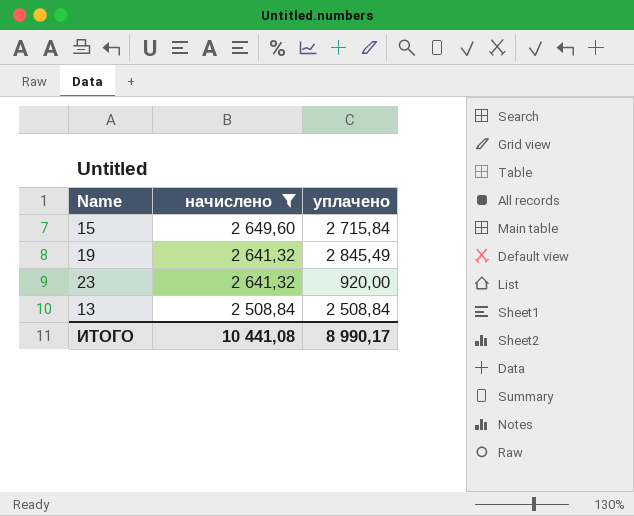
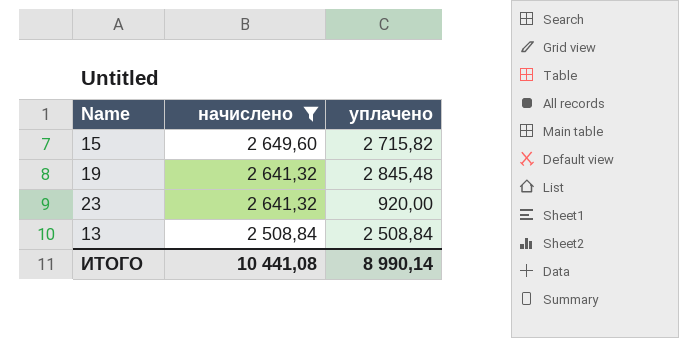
15 | уплачено: 2 715,84 -> 2 715,82
19 | уплачено: 2 845,49 -> 2 845,48
ИТОГО | уплачено: 8 990,17 -> 8 990,14

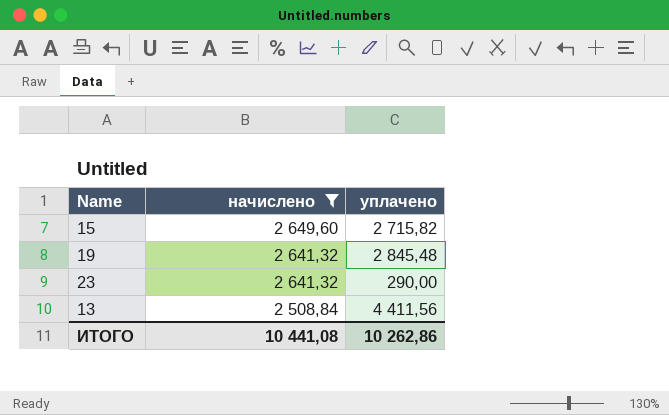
23 | уплачено: 920,00 -> 290,00
13 | уплачено: 2 508,84 -> 4 411,56
ИТОГО | уплачено: 8 990,14 -> 10 262,86

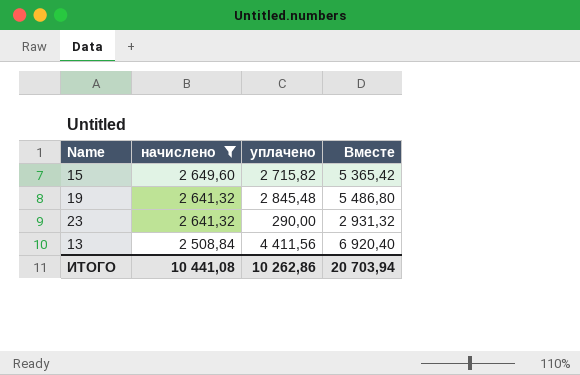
column Вместе | formula: none -> [начислено] + [уплачено]

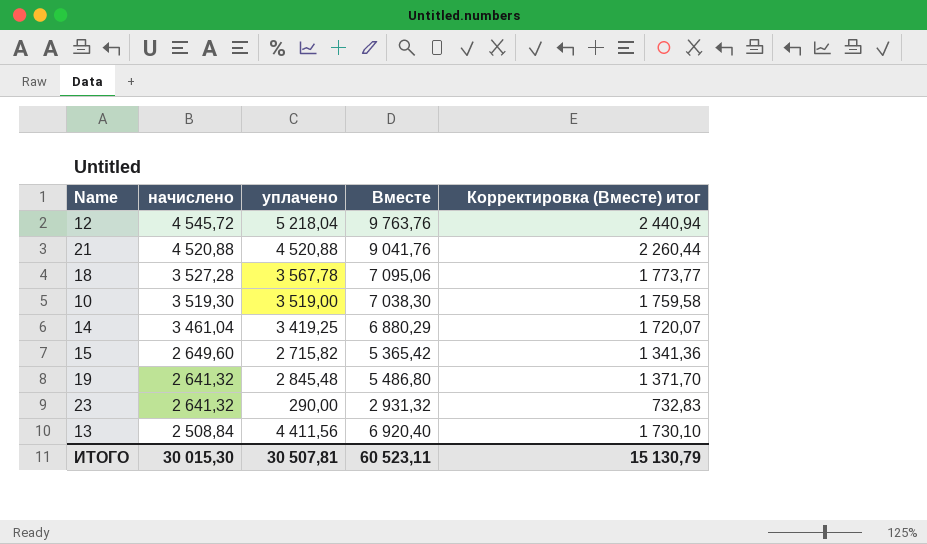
filter: начислено <= 2 649,60 -> none
column Корректировка (Вместе) итог | formula: none -> [Вместе] * 0,25
ИТОГО | начислено: 10 441,08 -> 30 015,30
ИТОГО | уплачено: 10 262,86 -> 30 507,81
ИТОГО | Вместе: 20 703,94 -> 60 523,11

